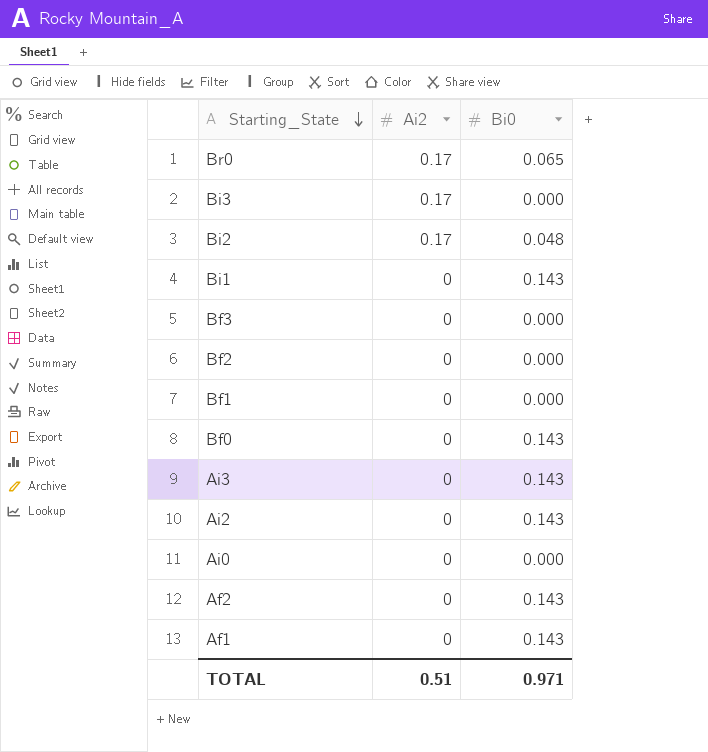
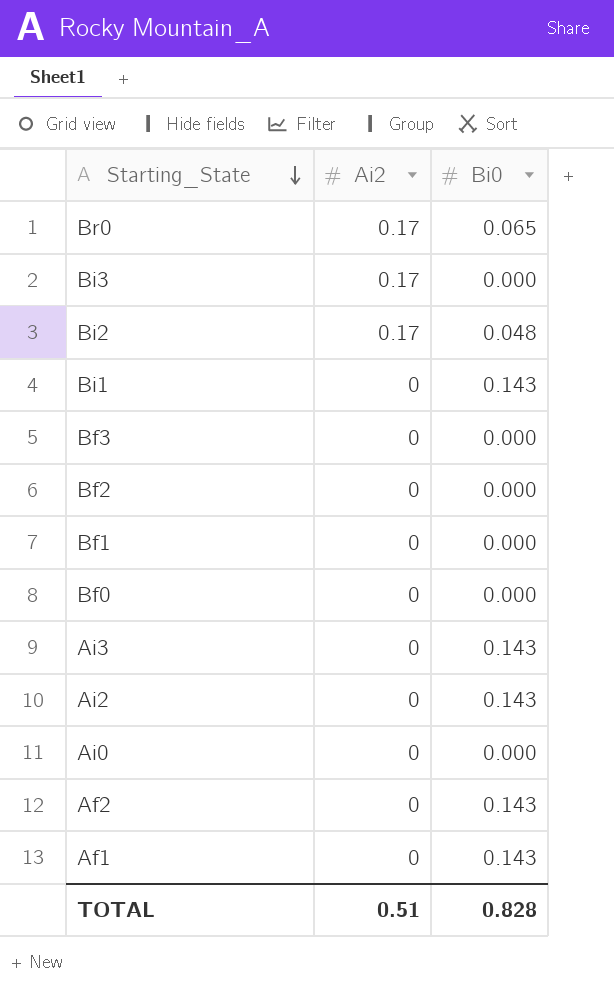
Bf0 | Bi0: 0.143 -> 0.000
TOTAL | Bi0: 0.971 -> 0.828

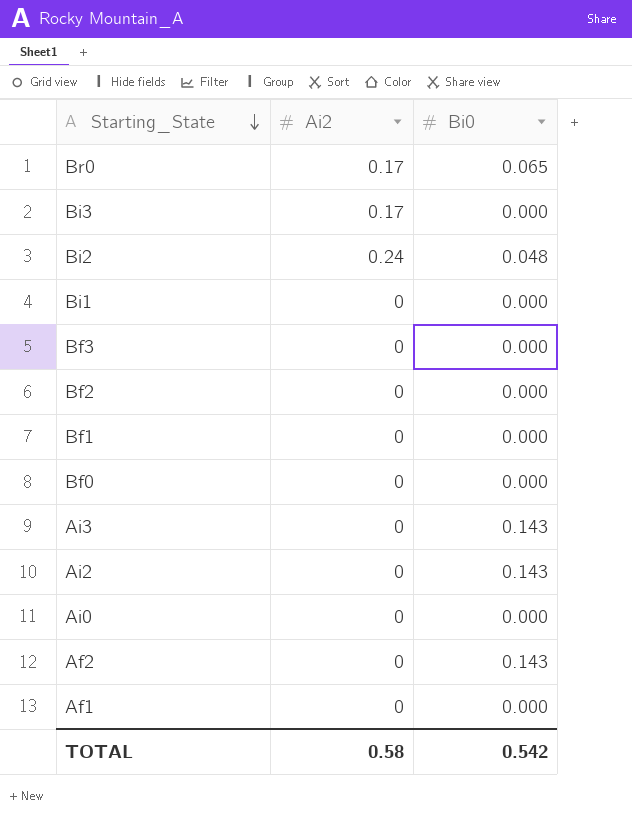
Bi2 | Ai2: 0.17 -> 0.24
Bi1 | Bi0: 0.143 -> 0.000
Af1 | Bi0: 0.143 -> 0.000
TOTAL | Ai2: 0.51 -> 0.58
TOTAL | Bi0: 0.828 -> 0.542

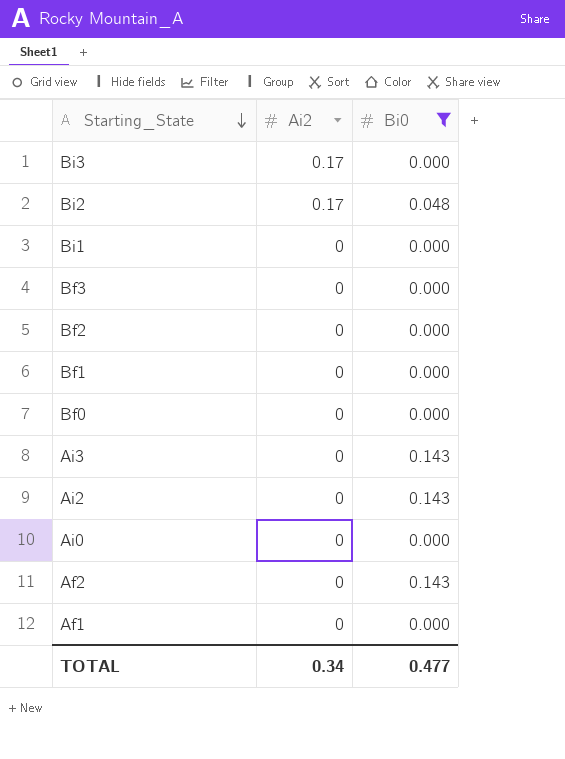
filter: none -> Bi0 != 0.065
Bi2 | Ai2: 0.24 -> 0.17
TOTAL | Ai2: 0.58 -> 0.34
TOTAL | Bi0: 0.542 -> 0.477

